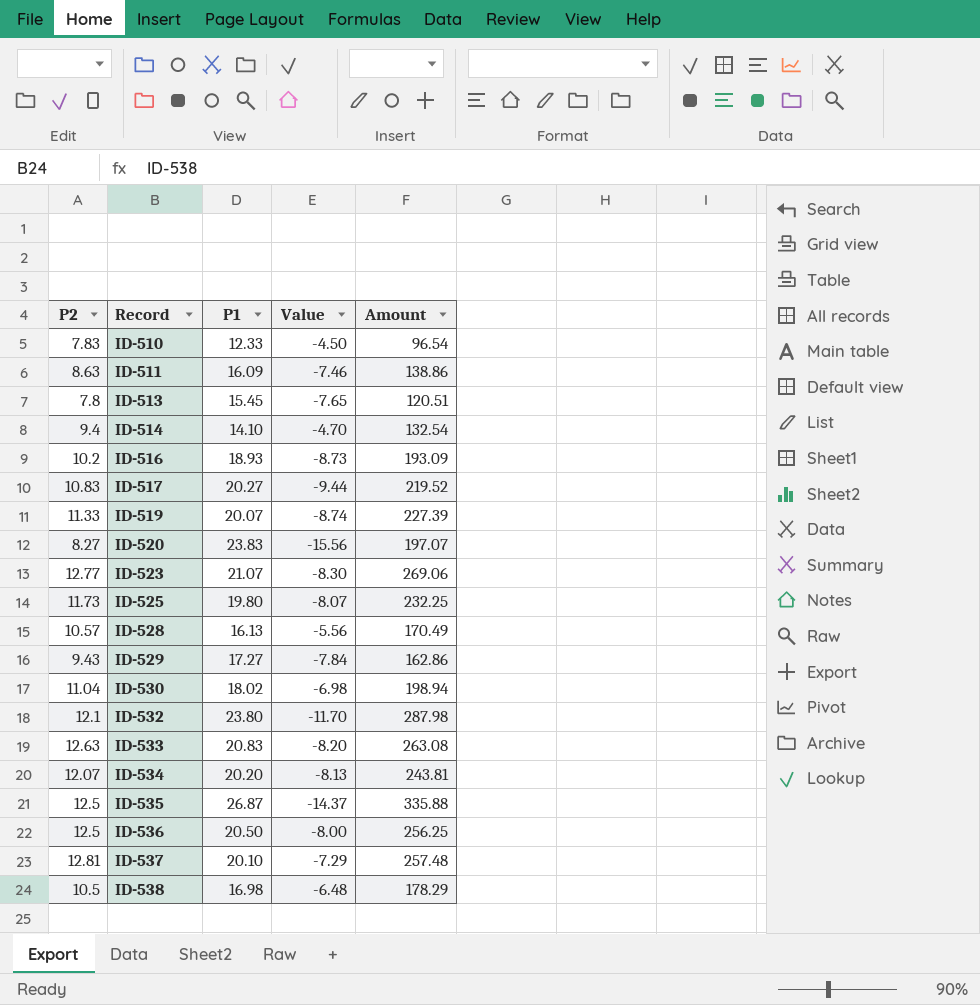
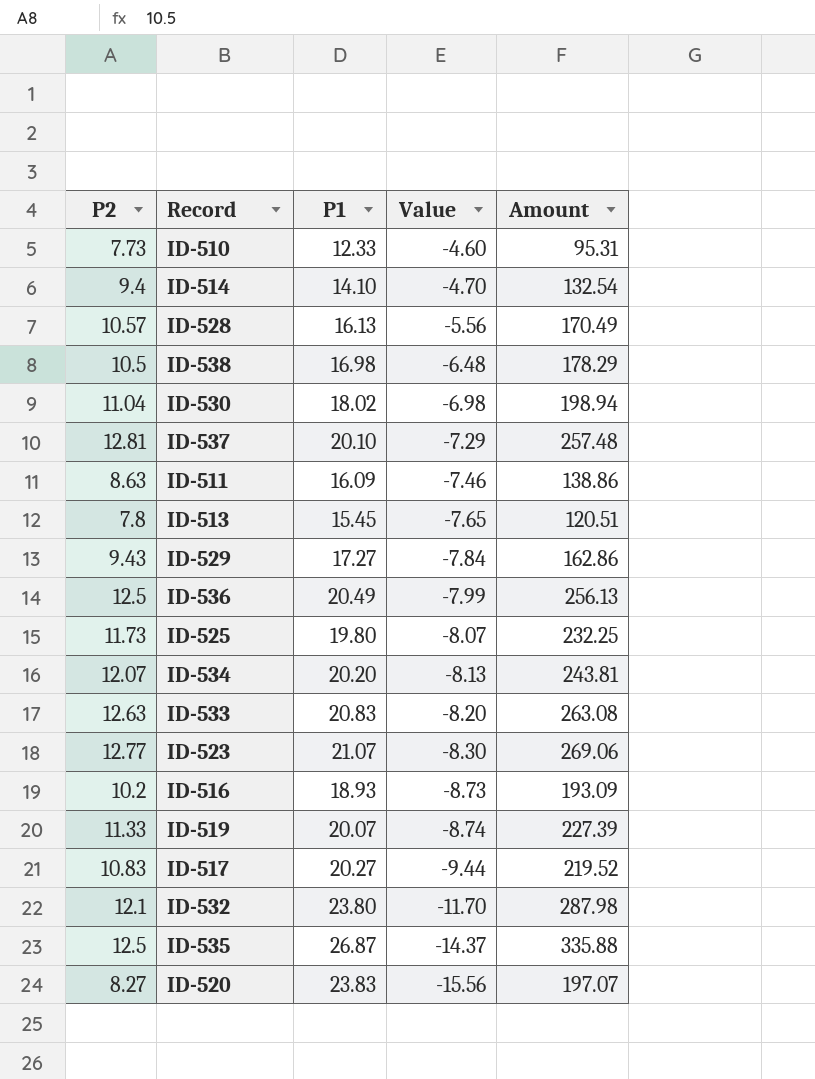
row order: Record ascending -> Value descending
ID-510 | P2: 7.83 -> 7.73
ID-510 | Value: -4.50 -> -4.60
ID-510 | Amount: 96.54 -> 95.31
ID-536 | P1: 20.50 -> 20.49
ID-536 | Value: -8.00 -> -7.99
ID-536 | Amount: 256.25 -> 256.13

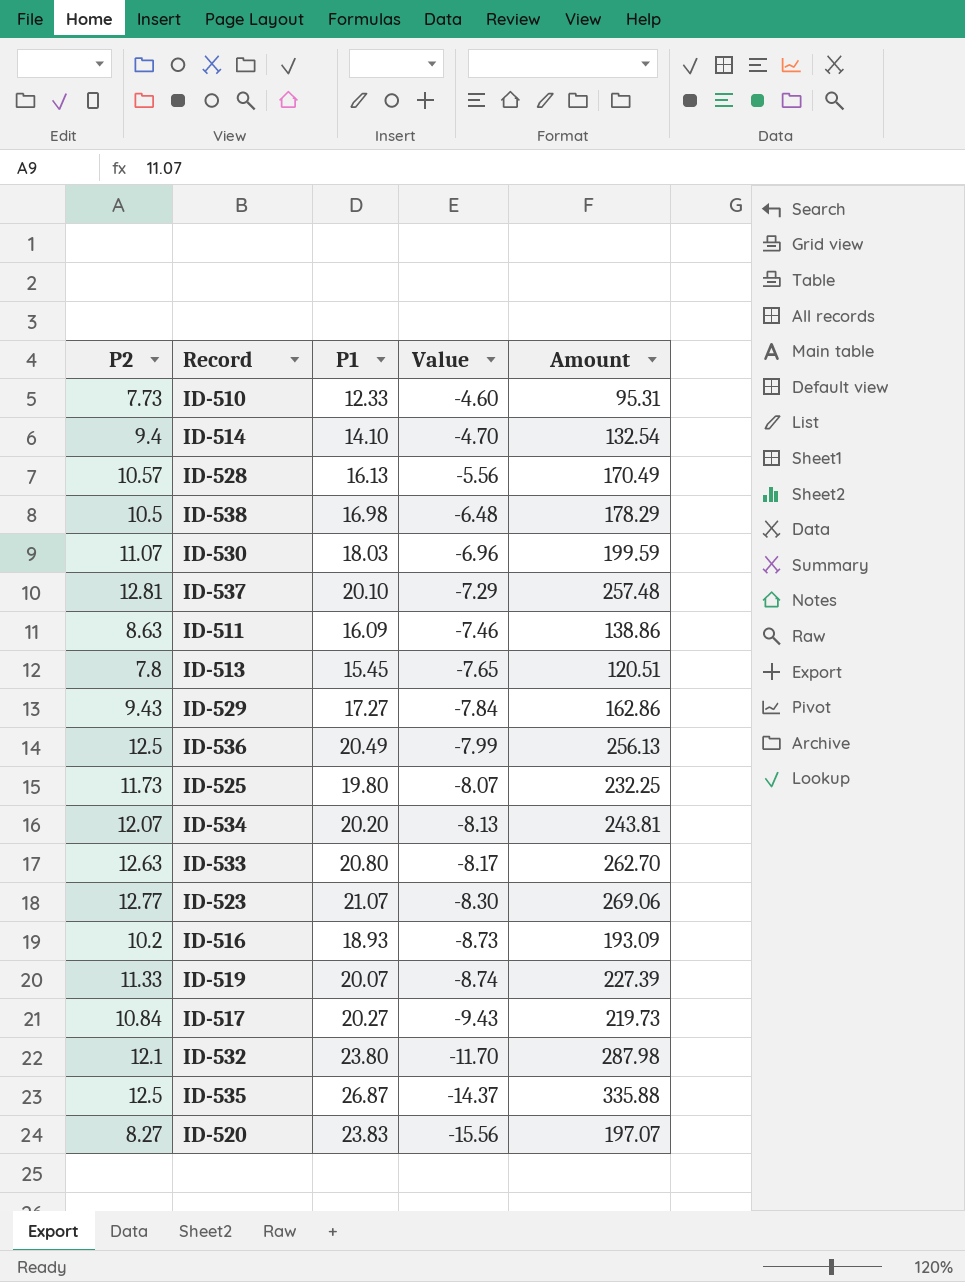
ID-530 | P2: 11.04 -> 11.07
ID-530 | P1: 18.02 -> 18.03
ID-530 | Value: -6.98 -> -6.96
ID-530 | Amount: 198.94 -> 199.59
ID-533 | P1: 20.83 -> 20.80
ID-533 | Value: -8.20 -> -8.17
ID-533 | Amount: 263.08 -> 262.70
ID-517 | P2: 10.83 -> 10.84
ID-517 | Value: -9.44 -> -9.43
ID-517 | Amount: 219.52 -> 219.73

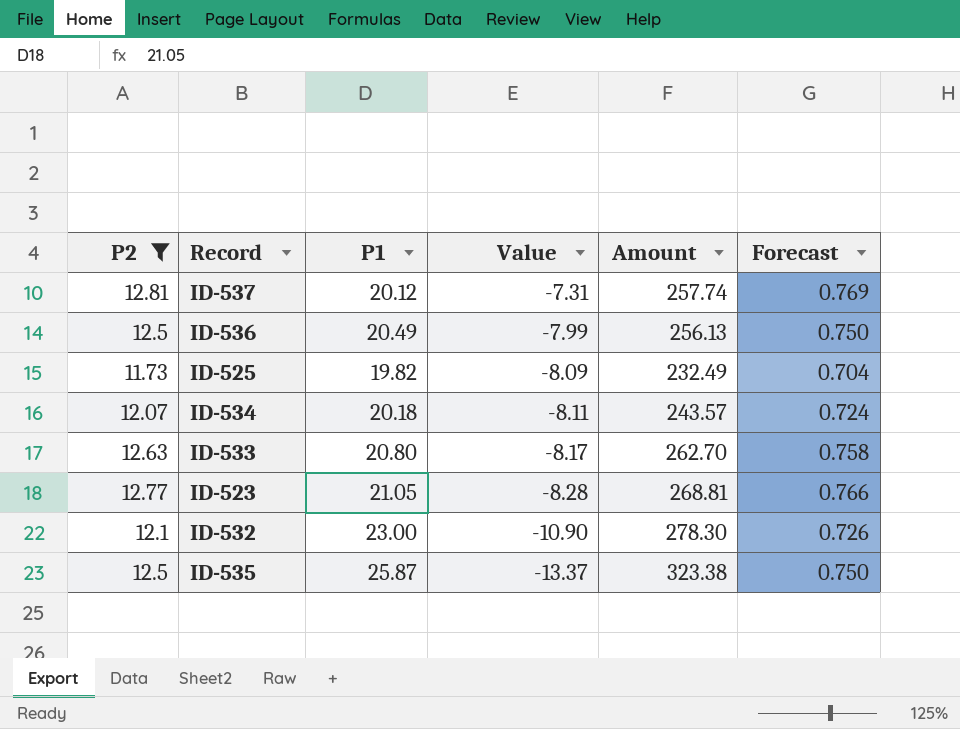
filter: none -> P2 >= 11.73
column Forecast | formula: none -> [P2] * 0.06
ID-537 | P1: 20.10 -> 20.12
ID-537 | Value: -7.29 -> -7.31
ID-537 | Amount: 257.48 -> 257.74
ID-525 | P1: 19.80 -> 19.82
ID-525 | Value: -8.07 -> -8.09
ID-525 | Amount: 232.25 -> 232.49
ID-534 | P1: 20.20 -> 20.18
ID-534 | Value: -8.13 -> -8.11
ID-534 | Amount: 243.81 -> 243.57
ID-523 | P1: 21.07 -> 21.05
ID-523 | Value: -8.30 -> -8.28
ID-523 | Amount: 269.06 -> 268.81
ID-532 | P1: 23.80 -> 23.00
ID-532 | Value: -11.70 -> -10.90
ID-532 | Amount: 287.98 -> 278.30
ID-535 | P1: 26.87 -> 25.87
ID-535 | Value: -14.37 -> -13.37
ID-535 | Amount: 335.88 -> 323.38

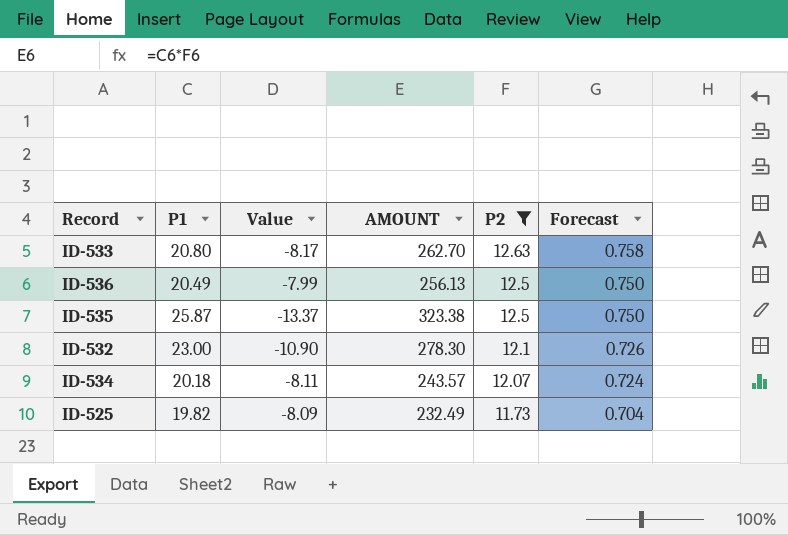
row order: Value descending -> P2 descending
column name: Amount -> AMOUNT
column P2 | position: 1 -> 5
row ID-537: 12.81 | 20.12 | -7.31 | 257.74 | 0.769 -> none
row ID-523: 12.77 | 21.05 | -8.28 | 268.81 | 0.766 -> none

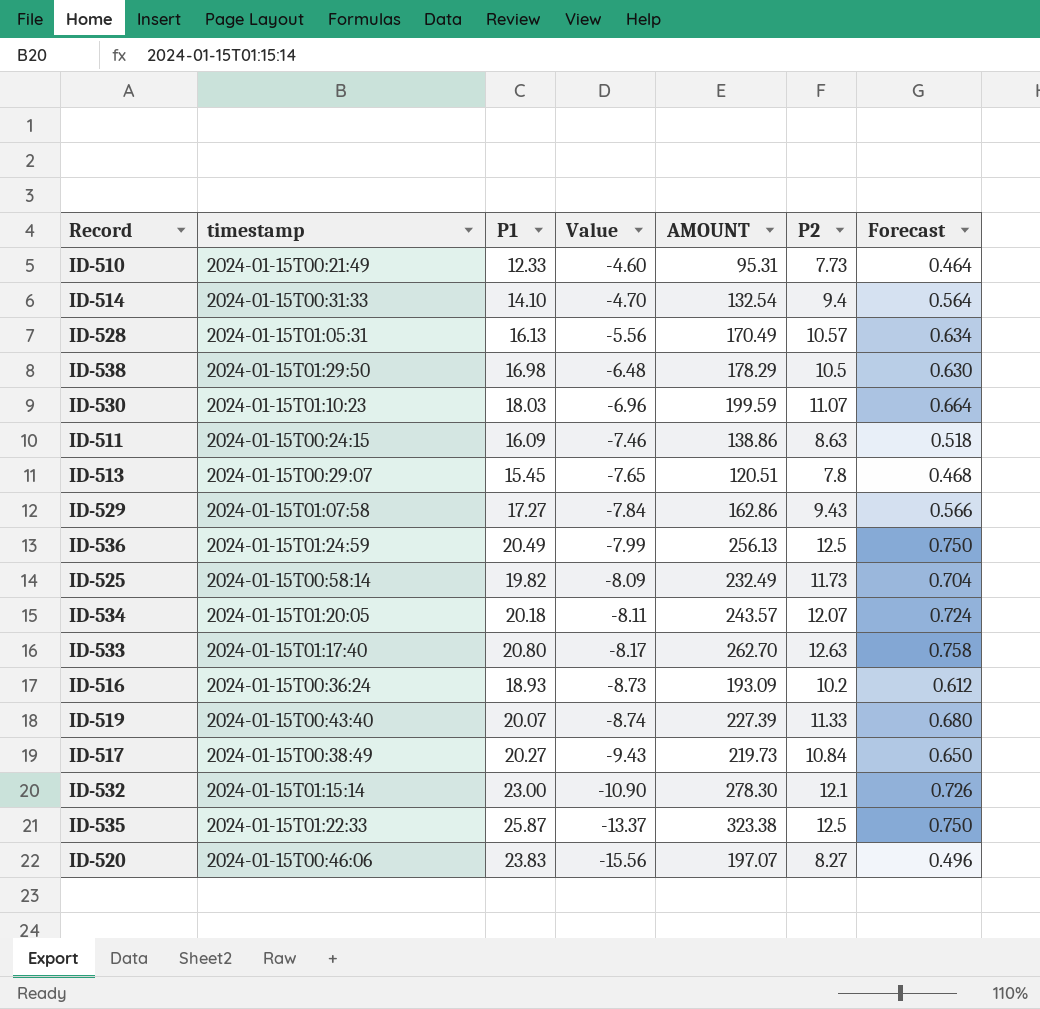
filter: P2 >= 11.73 -> none
row order: P2 descending -> Value descending
column timestamp | position: none -> 2

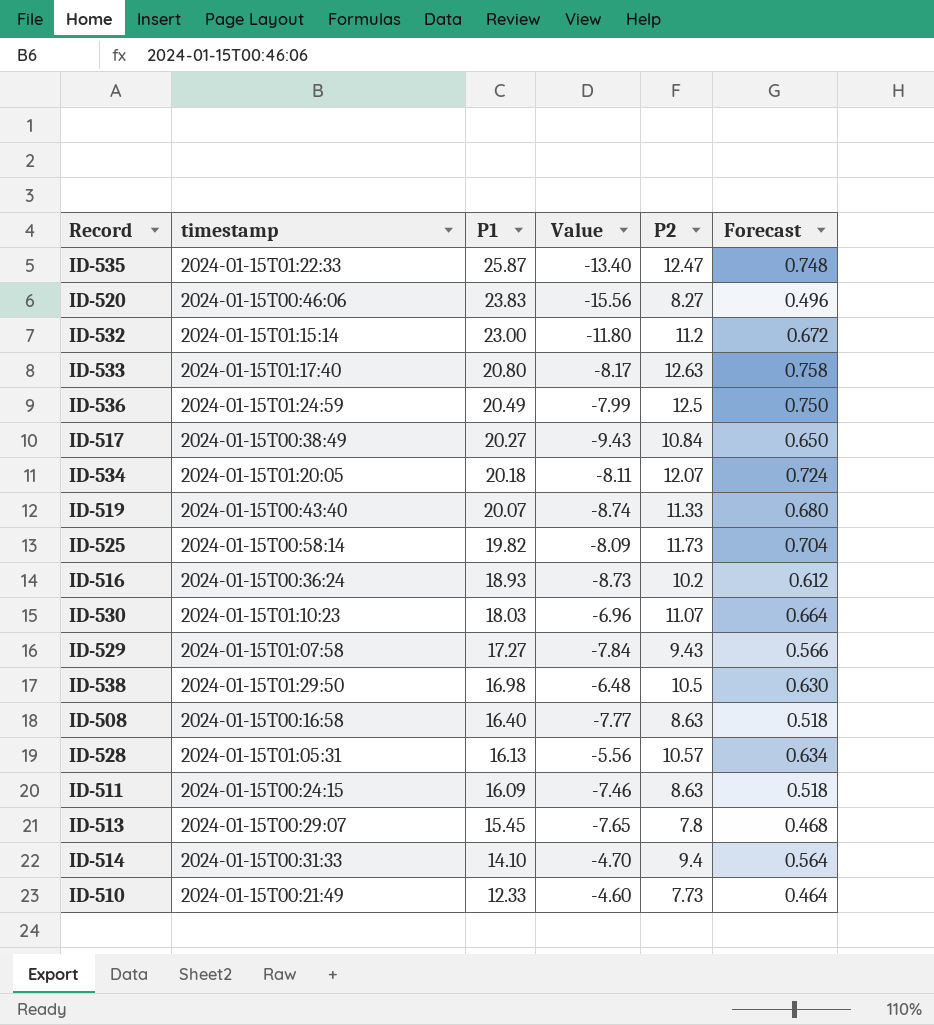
row order: Value descending -> P1 descending
column AMOUNT | formula: [P1] * [P2] -> none
ID-535 | Value: -13.37 -> -13.40
ID-535 | P2: 12.5 -> 12.47
ID-535 | Forecast: 0.750 -> 0.748
ID-532 | Value: -10.90 -> -11.80
ID-532 | P2: 12.1 -> 11.2
ID-532 | Forecast: 0.726 -> 0.672
row ID-508: none -> 2024-01-15T00:16:58 | 16.40 | -7.77 | 8.63 | 0.518

